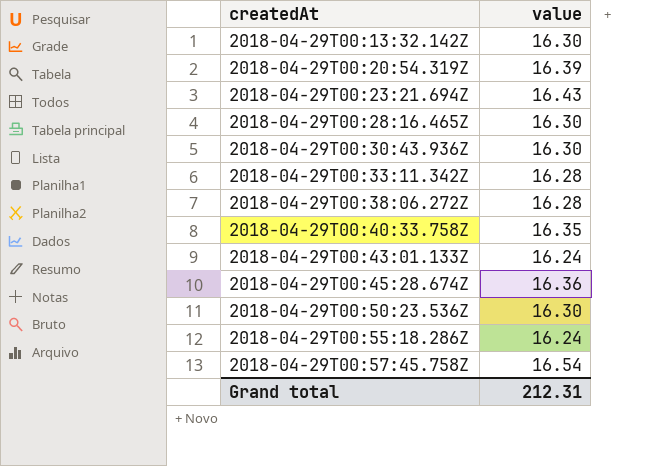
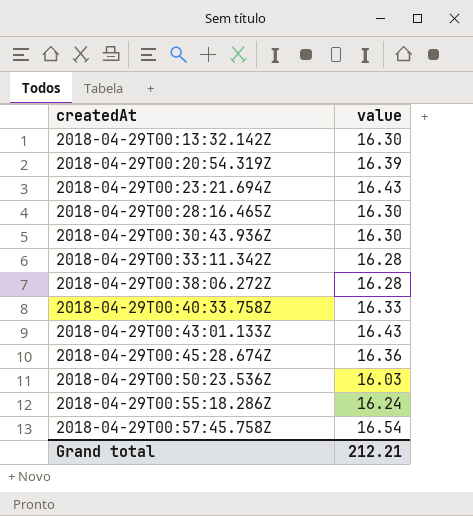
2018-04-29T00:40:33.758Z | value: 16.35 -> 16.33
2018-04-29T00:43:01.133Z | value: 16.24 -> 16.43
2018-04-29T00:50:23.536Z | value: 16.30 -> 16.03
Grand total | value: 212.31 -> 212.21

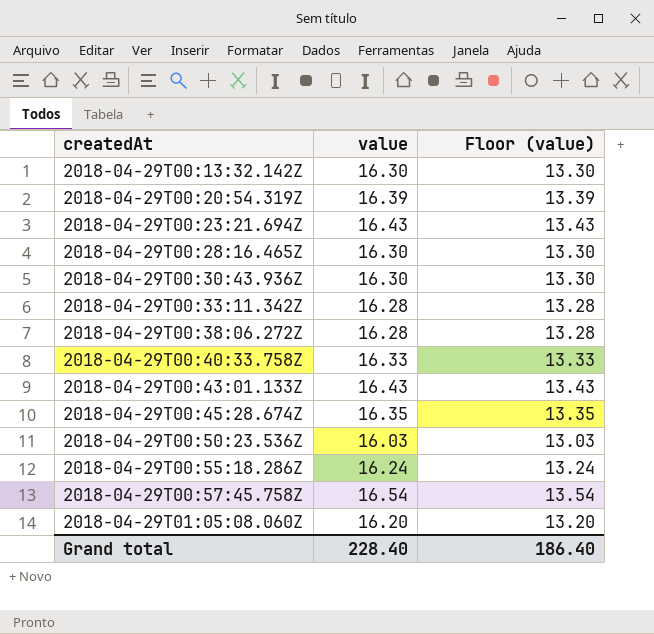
column Floor (value) | formula: none -> [value] - 3
2018-04-29T00:45:28.674Z | value: 16.36 -> 16.35
row 2018-04-29T01:05:08.060Z: none -> 16.20 | 13.20
Grand total | value: 212.21 -> 228.40

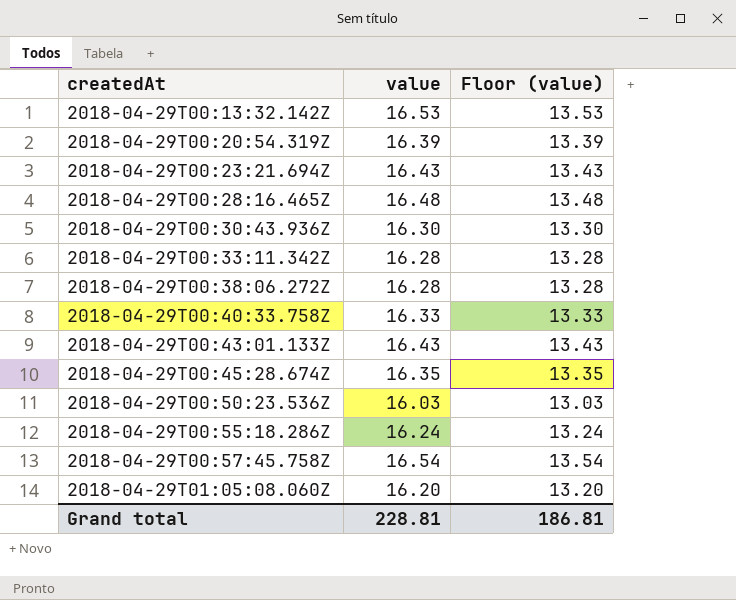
2018-04-29T00:13:32.142Z | value: 16.30 -> 16.53
2018-04-29T00:13:32.142Z | Floor (value): 13.30 -> 13.53
2018-04-29T00:28:16.465Z | value: 16.30 -> 16.48
2018-04-29T00:28:16.465Z | Floor (value): 13.30 -> 13.48
Grand total | value: 228.40 -> 228.81
Grand total | Floor (value): 186.40 -> 186.81

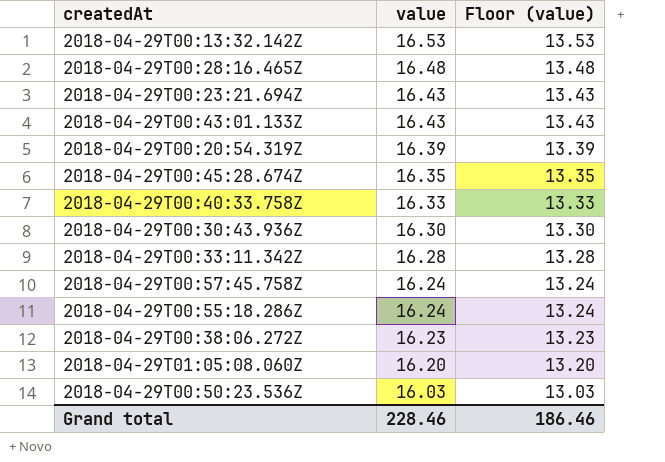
row order: createdAt ascending -> value descending
2018-04-29T00:57:45.758Z | value: 16.54 -> 16.24
2018-04-29T00:57:45.758Z | Floor (value): 13.54 -> 13.24
2018-04-29T00:38:06.272Z | value: 16.28 -> 16.23
2018-04-29T00:38:06.272Z | Floor (value): 13.28 -> 13.23
Grand total | value: 228.81 -> 228.46
Grand total | Floor (value): 186.81 -> 186.46

